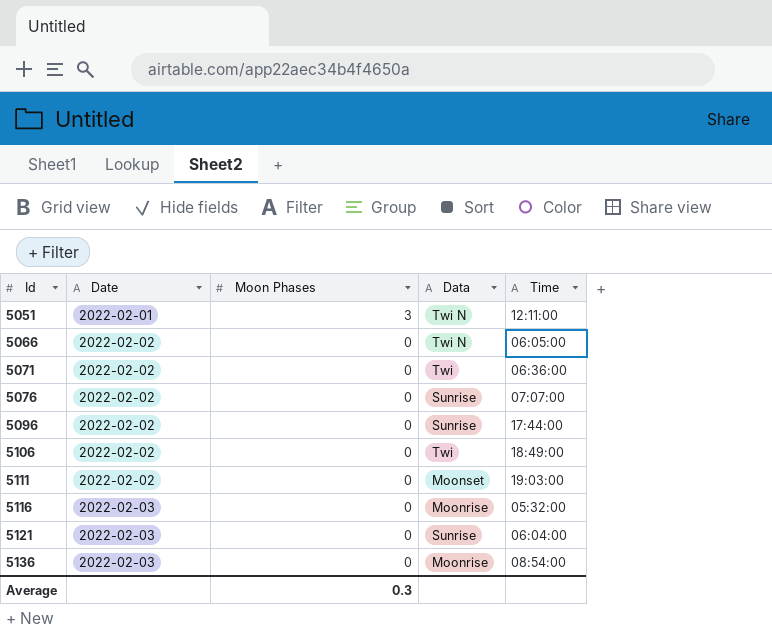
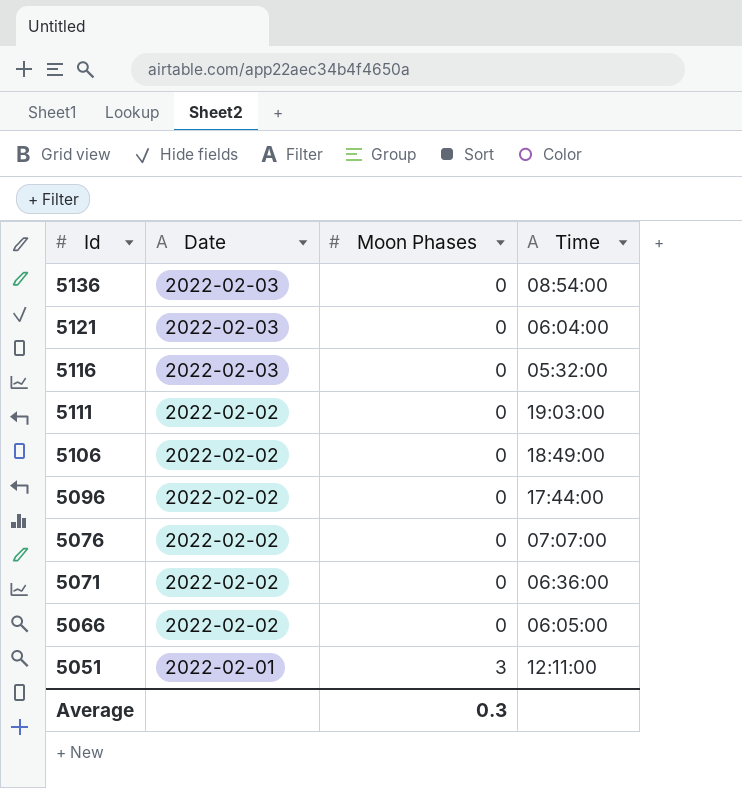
row order: Id ascending -> Id descending
column Data | position: 4 -> none

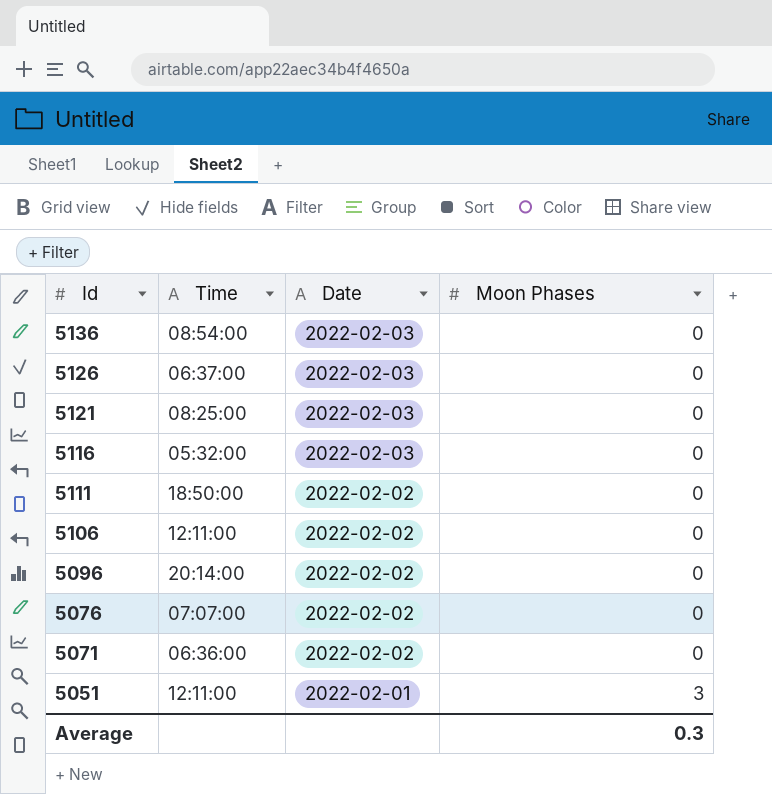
column Time | position: 4 -> 2
row 5066: 2022-02-02 | 0 | 06:05:00 -> none
row 5126: none -> 06:37:00 | 2022-02-03 | 0
5121 | Time: 06:04:00 -> 08:25:00
5111 | Time: 19:03:00 -> 18:50:00
5106 | Time: 18:49:00 -> 12:11:00
5096 | Time: 17:44:00 -> 20:14:00

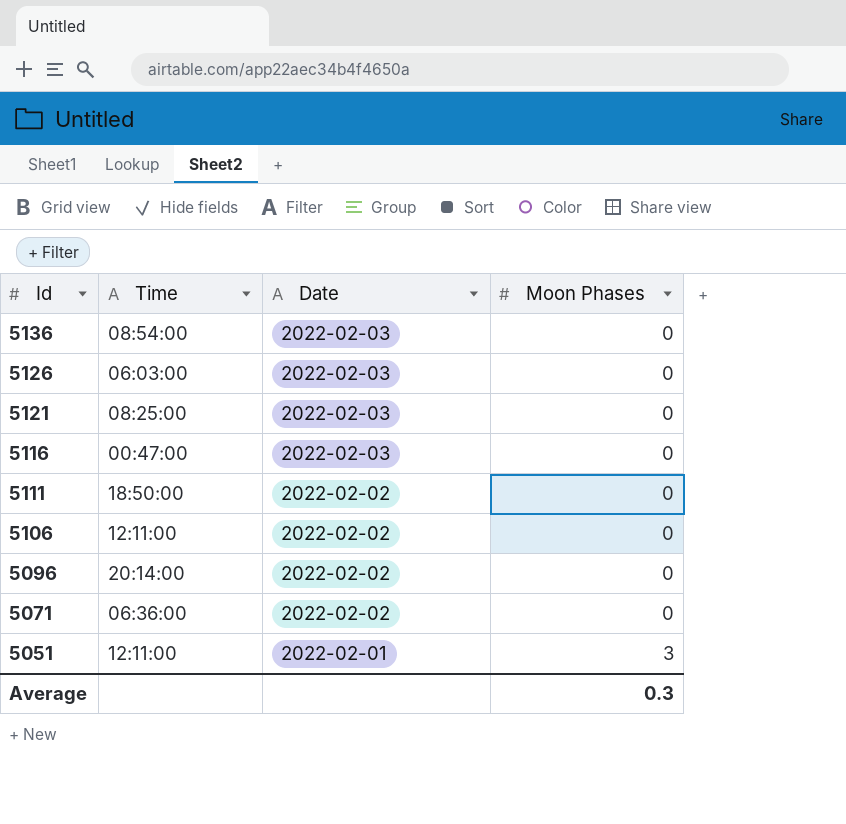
row 5076: 07:07:00 | 2022-02-02 | 0 -> none
5126 | Time: 06:37:00 -> 06:03:00
5116 | Time: 05:32:00 -> 00:47:00

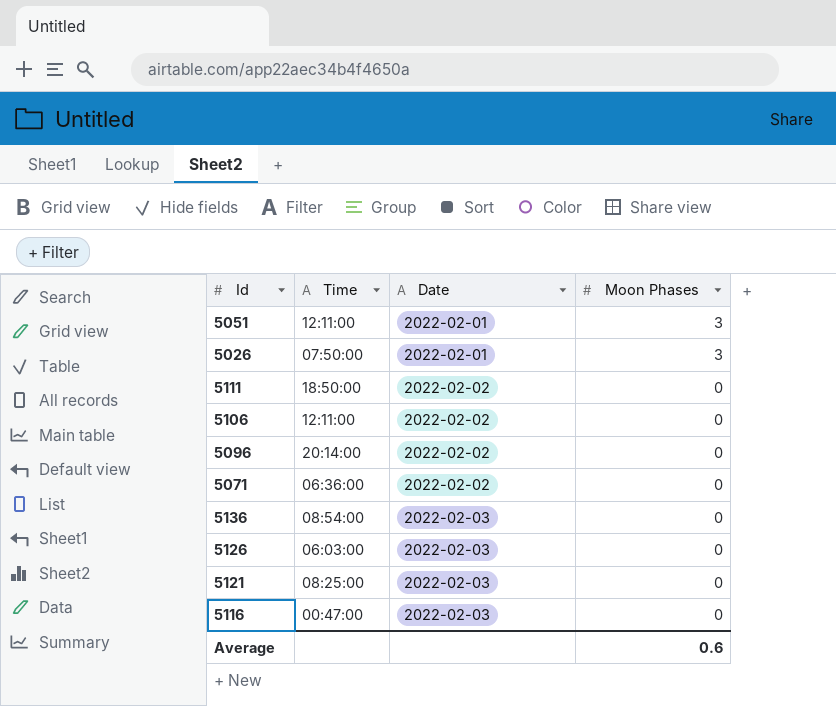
row order: Id descending -> Date ascending
row 5026: none -> 07:50:00 | 2022-02-01 | 3
Average | Moon Phases: 0.3 -> 0.6

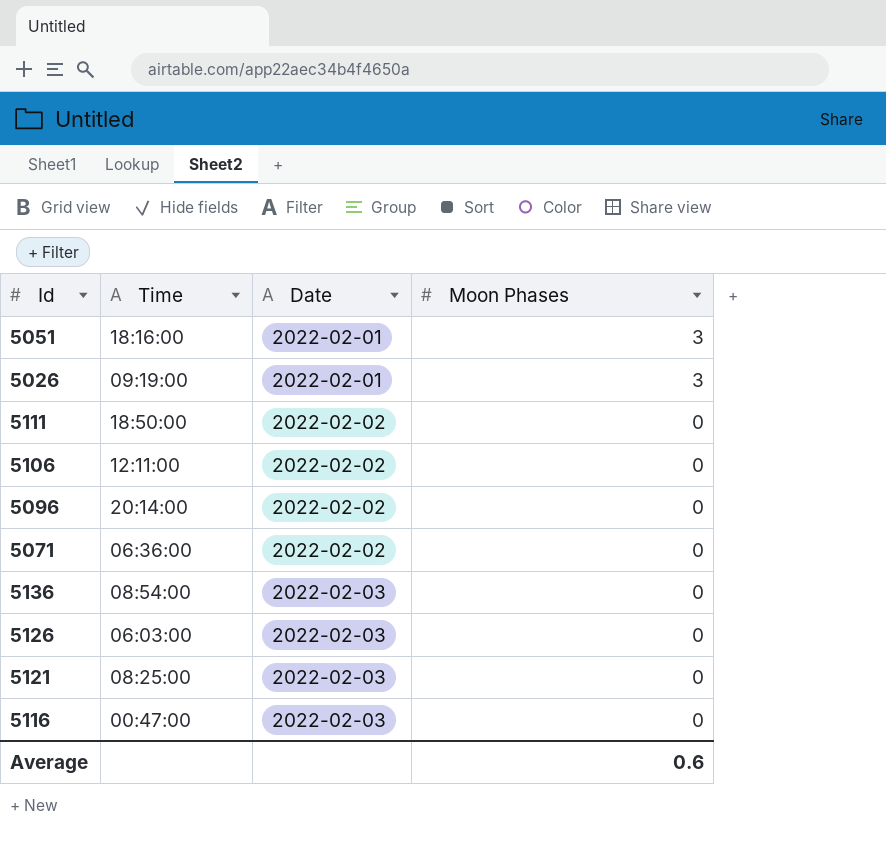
5051 | Time: 12:11:00 -> 18:16:00
5026 | Time: 07:50:00 -> 09:19:00

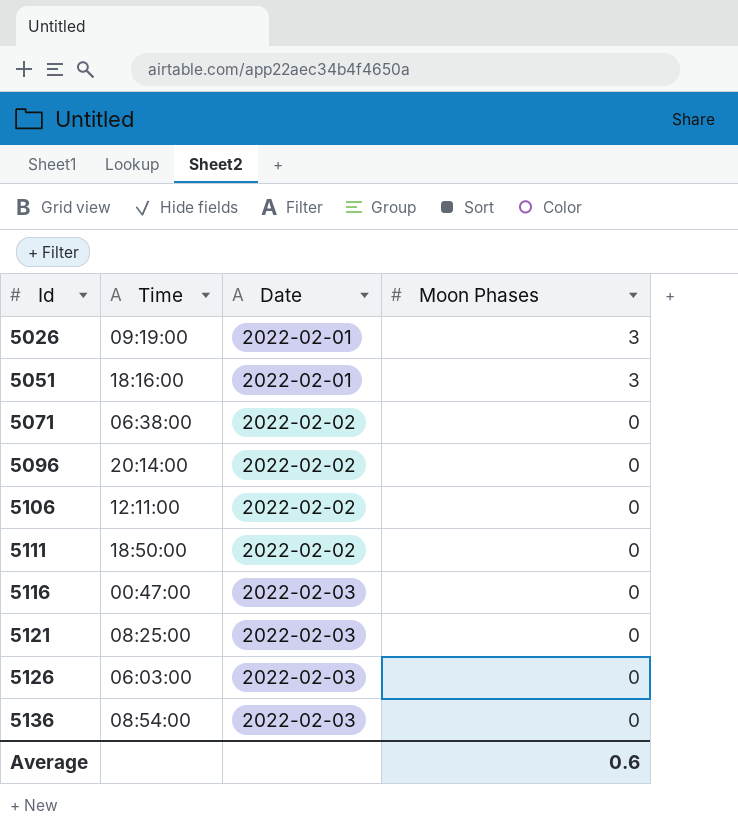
row order: Date ascending -> Id ascending
5071 | Time: 06:36:00 -> 06:38:00

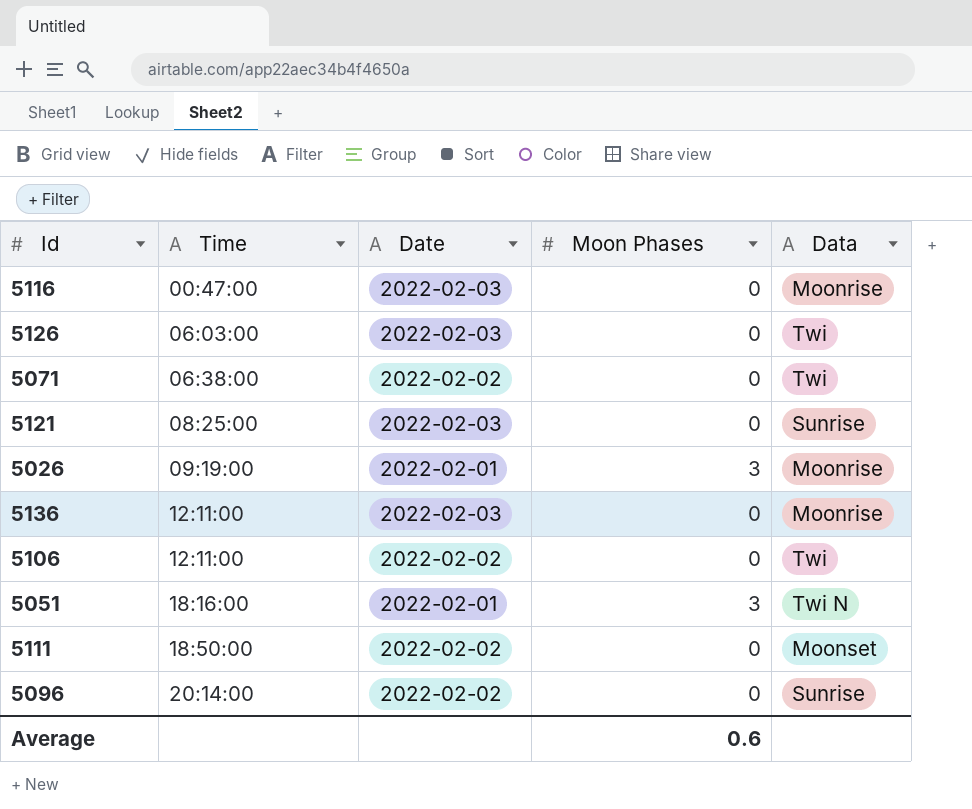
row order: Id ascending -> Time ascending
column Data | position: none -> 5
5136 | Time: 08:54:00 -> 12:11:00

